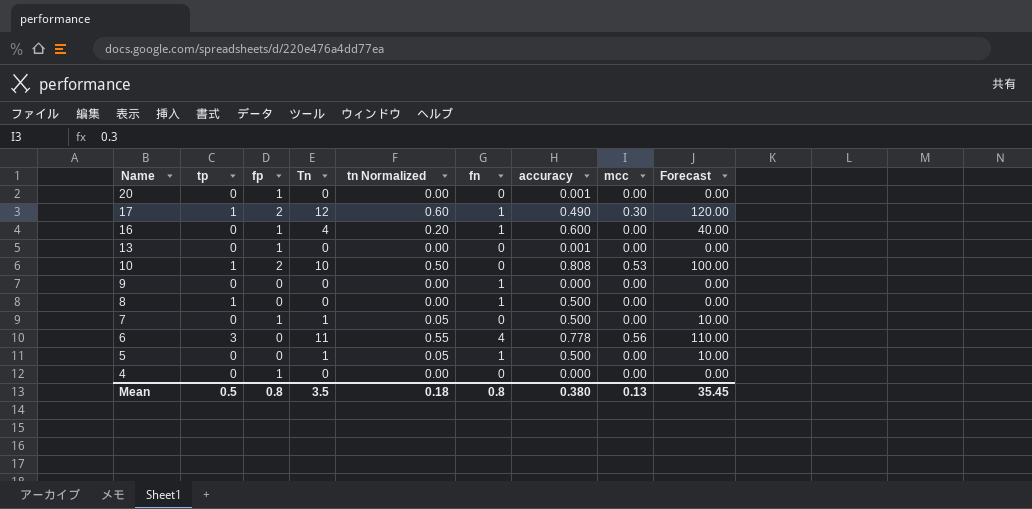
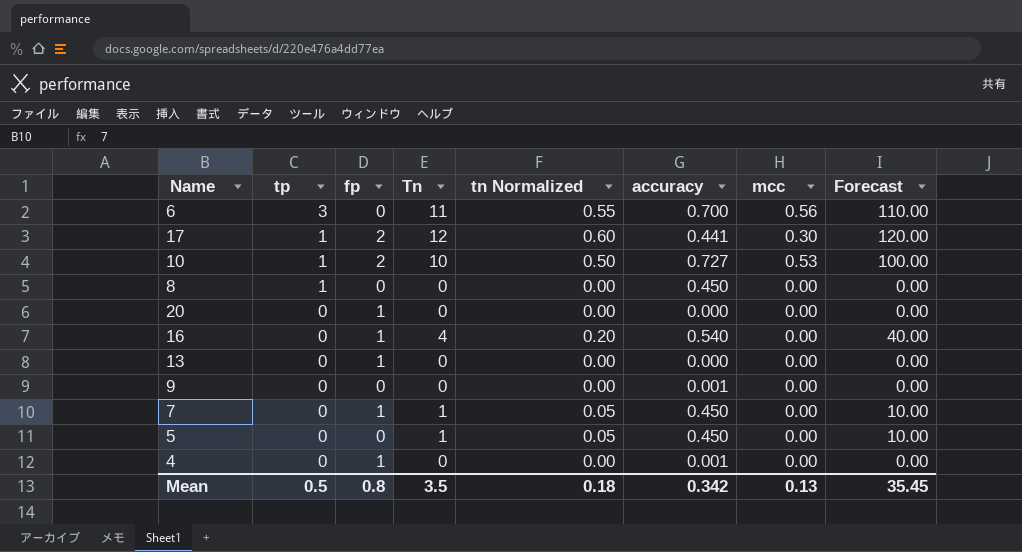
row order: Name descending -> tp descending
column fn | position: 6 -> none
6 | accuracy: 0.778 -> 0.700
17 | accuracy: 0.490 -> 0.441
10 | accuracy: 0.808 -> 0.727
8 | accuracy: 0.500 -> 0.450
20 | accuracy: 0.001 -> 0.000
16 | accuracy: 0.600 -> 0.540
13 | accuracy: 0.001 -> 0.000
9 | accuracy: 0.000 -> 0.001
7 | accuracy: 0.500 -> 0.450
5 | accuracy: 0.500 -> 0.450
4 | accuracy: 0.000 -> 0.001
Mean | accuracy: 0.380 -> 0.342

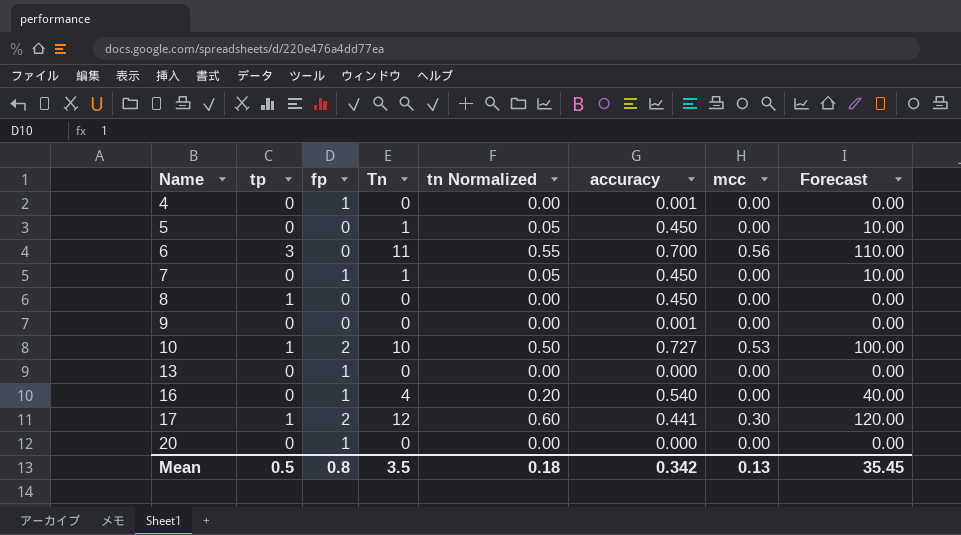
row order: tp descending -> Name ascending

